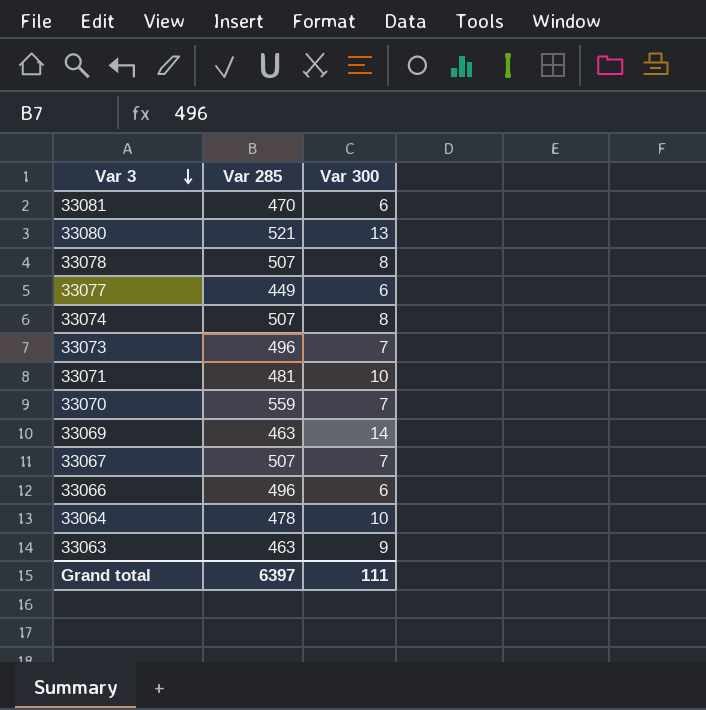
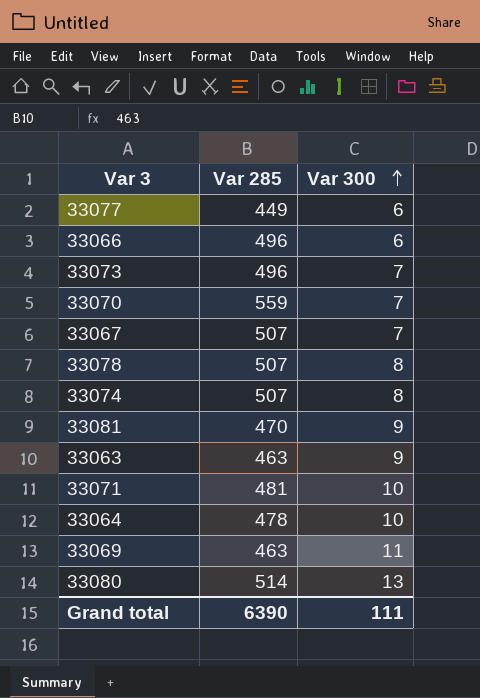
row order: Var 3 descending -> Var 300 ascending
33081 | Var 300: 6 -> 9
33069 | Var 300: 14 -> 11
33080 | Var 285: 521 -> 514
Grand total | Var 285: 6397 -> 6390

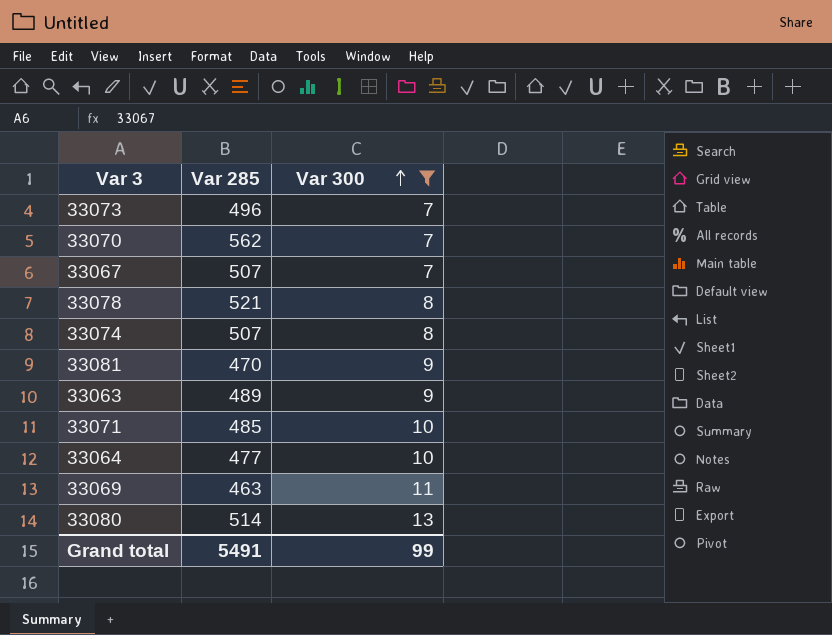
filter: none -> Var 300 != 6
33070 | Var 285: 559 -> 562
33078 | Var 285: 507 -> 521
33063 | Var 285: 463 -> 489
33071 | Var 285: 481 -> 485
33064 | Var 285: 478 -> 477
Grand total | Var 285: 6390 -> 5491
Grand total | Var 300: 111 -> 99

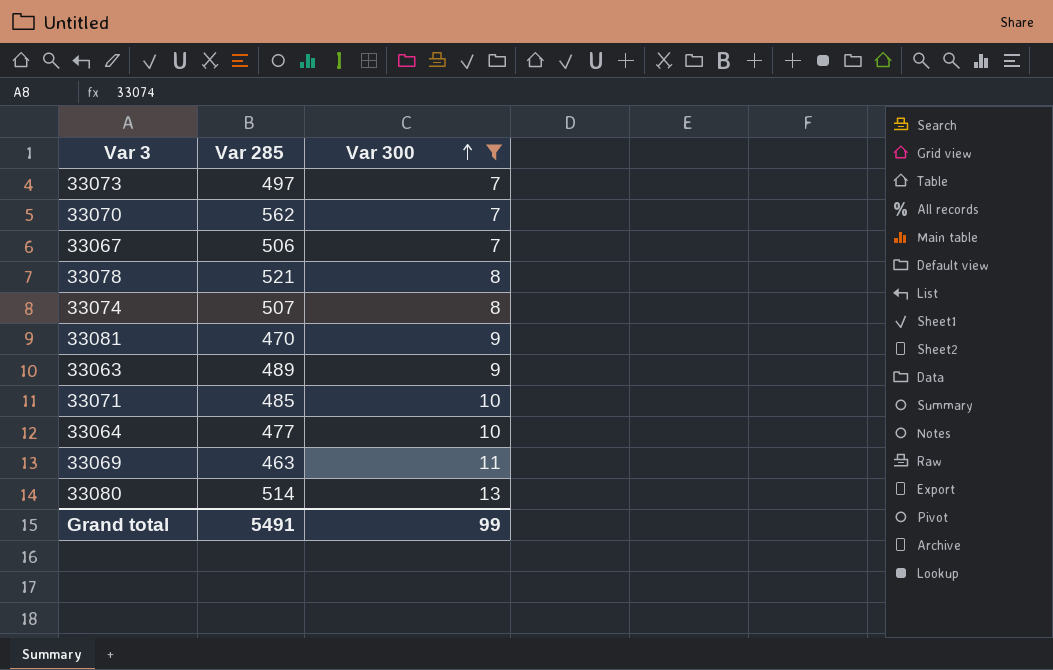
33073 | Var 285: 496 -> 497
33067 | Var 285: 507 -> 506

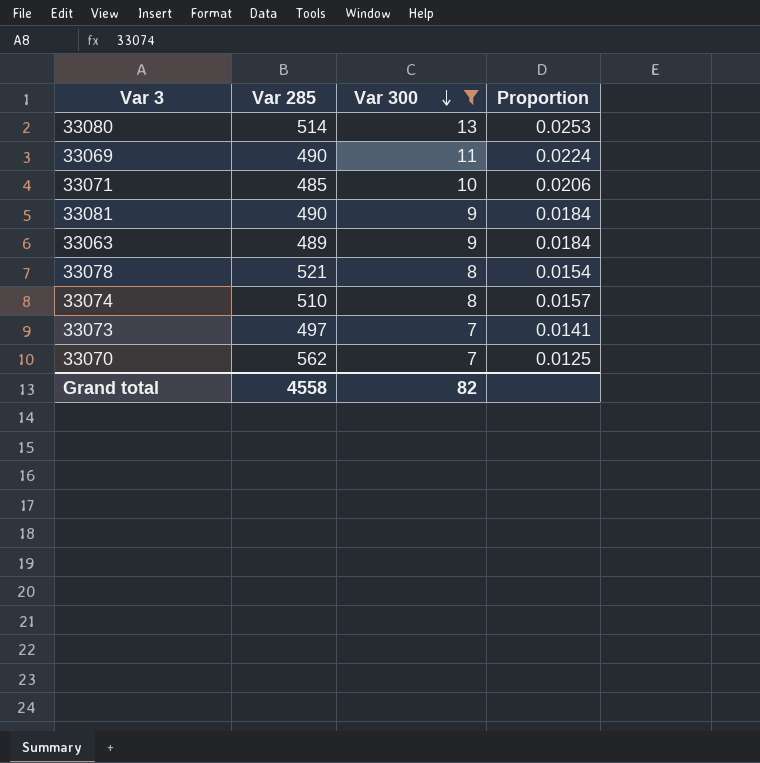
row order: Var 300 ascending -> Var 300 descending
column Proportion | formula: none -> [Var 300] / [Var 285]
row 33067: 506 | 7 -> none
row 33064: 477 | 10 -> none
33069 | Var 285: 463 -> 490
33081 | Var 285: 470 -> 490
33074 | Var 285: 507 -> 510
Grand total | Var 285: 5491 -> 4558
Grand total | Var 300: 99 -> 82

